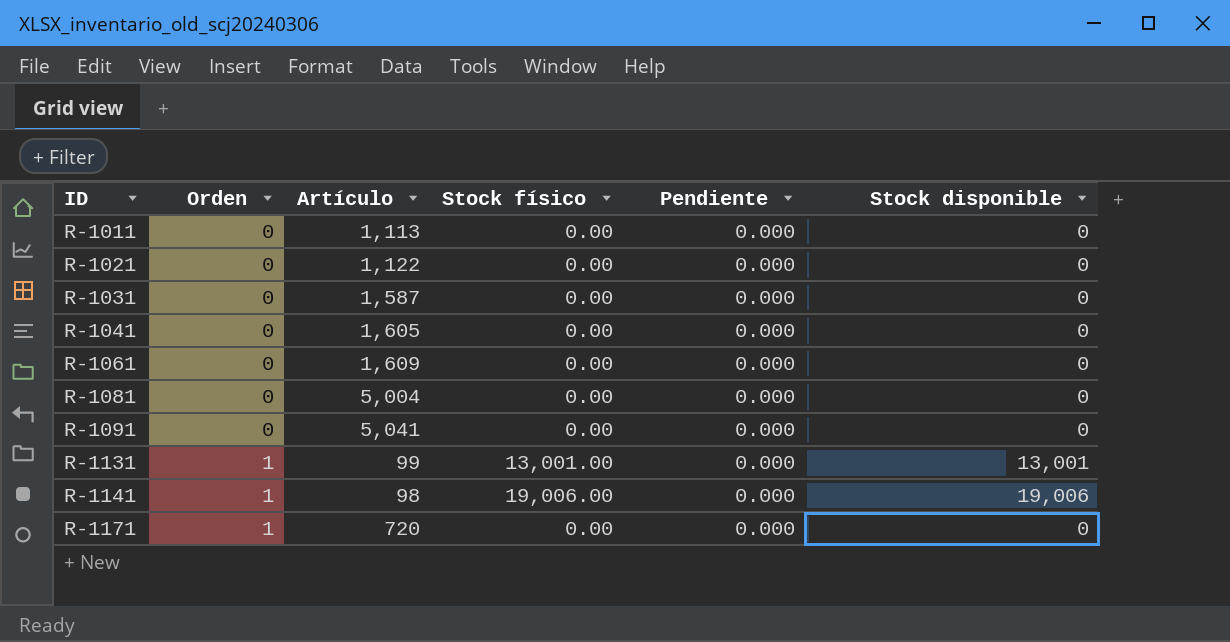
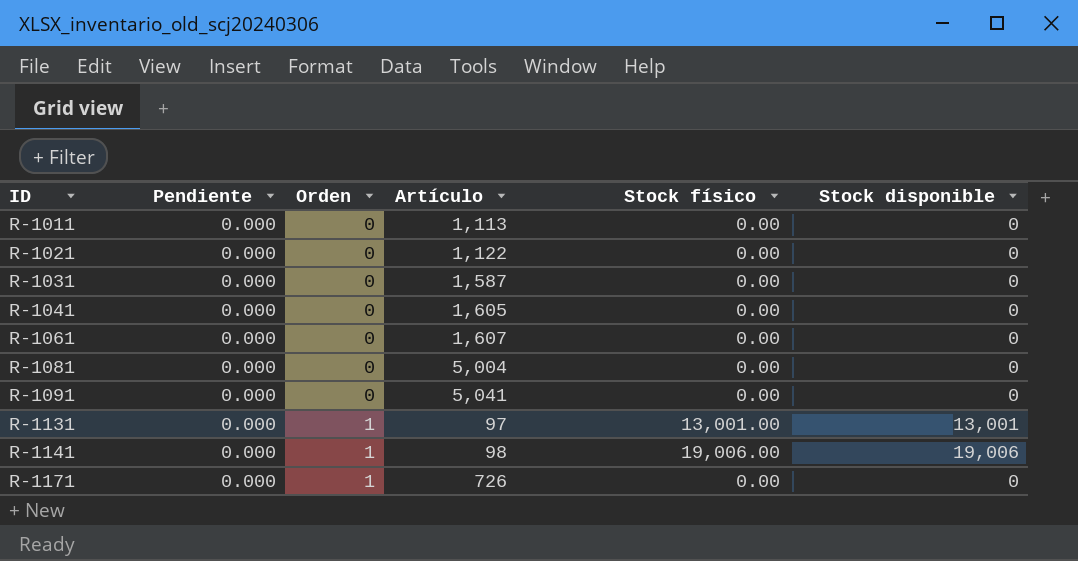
column Pendiente | position: 5 -> 2
R-1061 | Artículo: 1,609 -> 1,607
R-1131 | Artículo: 99 -> 97
R-1171 | Artículo: 720 -> 726

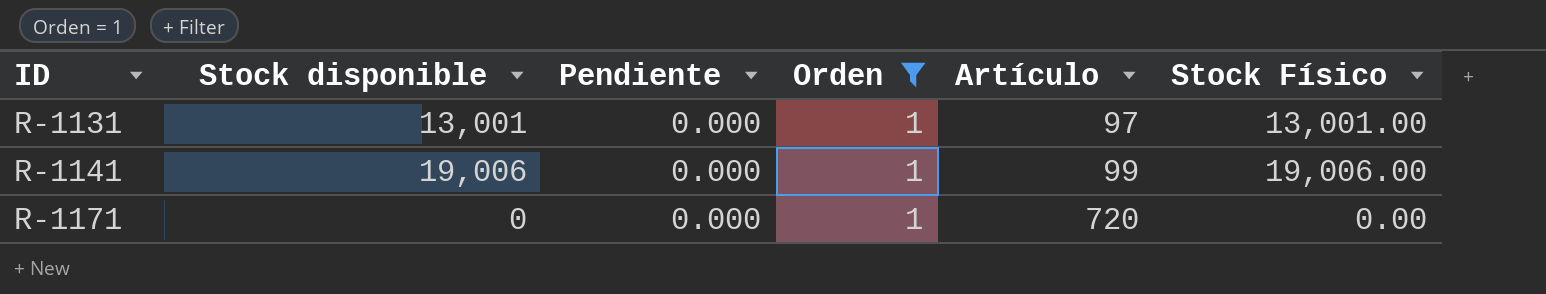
filter: none -> Orden = 1
column Stock disponible | position: 6 -> 2
column name: Stock físico -> Stock Físico
R-1141 | Artículo: 98 -> 99
R-1171 | Artículo: 726 -> 720

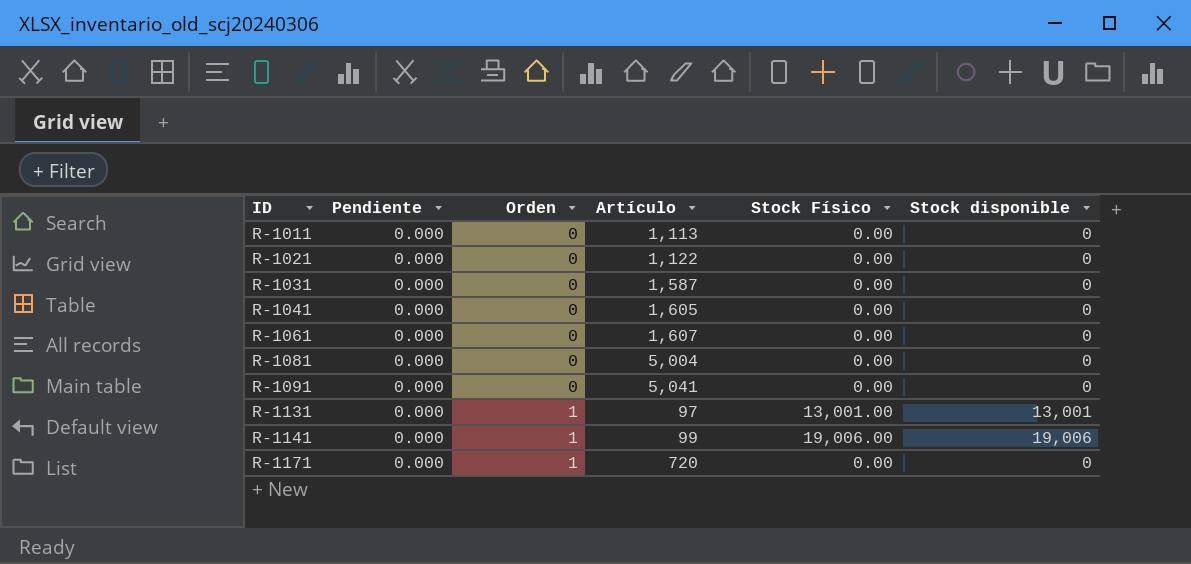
filter: Orden = 1 -> none
column Stock disponible | position: 2 -> 6

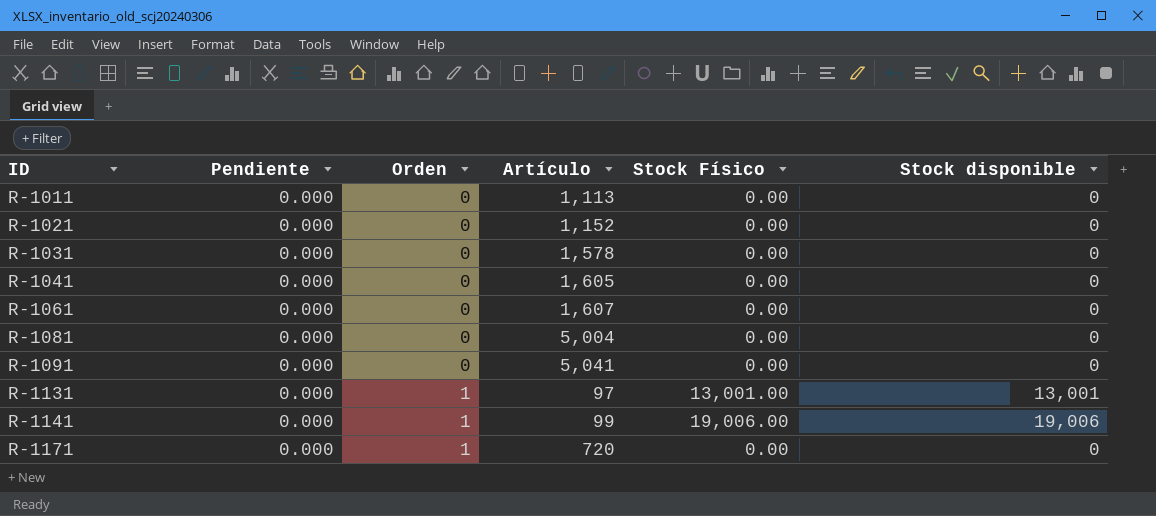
R-1021 | Artículo: 1,122 -> 1,152
R-1031 | Artículo: 1,587 -> 1,578

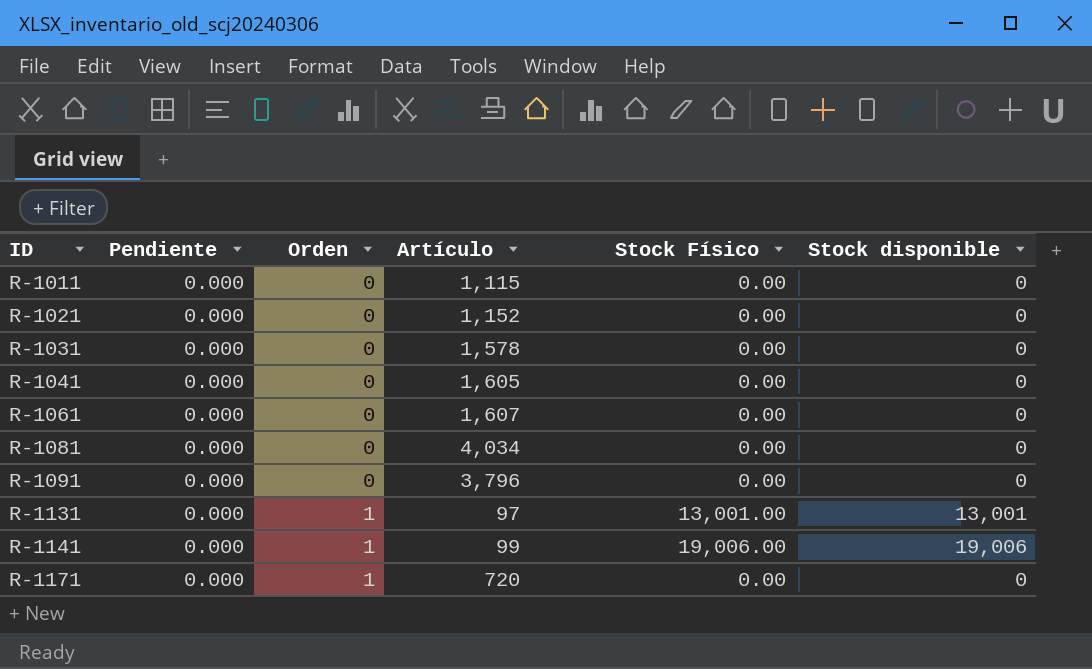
R-1011 | Artículo: 1,113 -> 1,115
R-1081 | Artículo: 5,004 -> 4,034
R-1091 | Artículo: 5,041 -> 3,796

